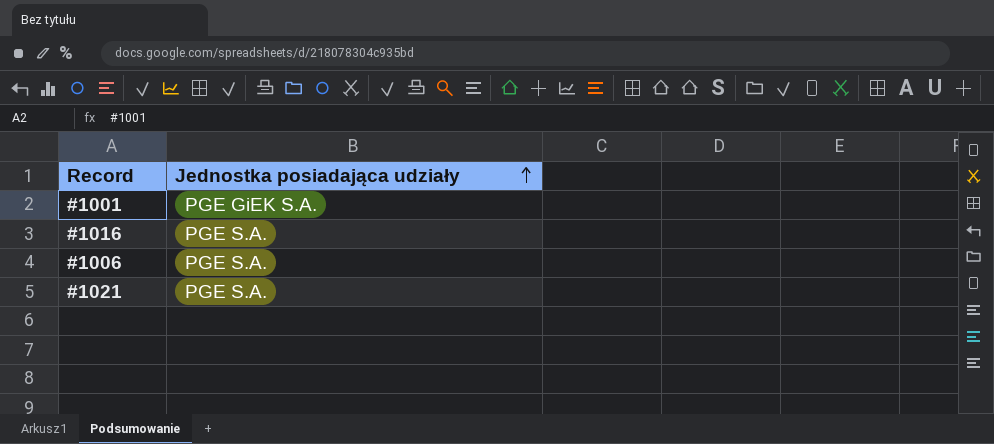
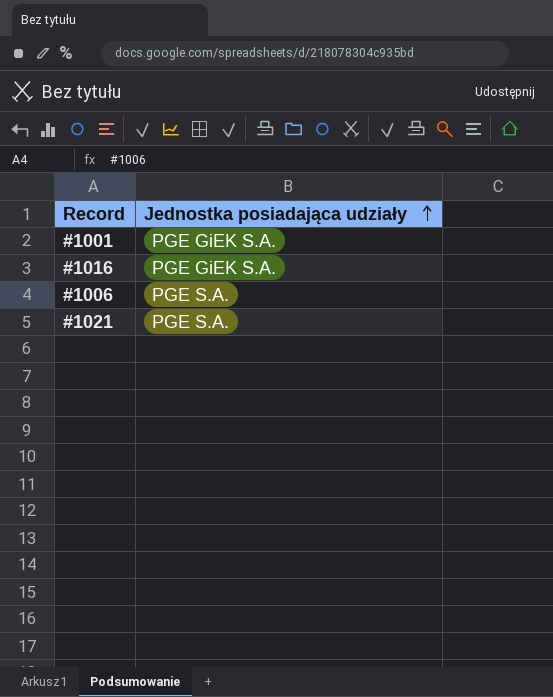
#1016 | Jednostka posiadająca udziały: PGE S.A. -> PGE GiEK S.A.

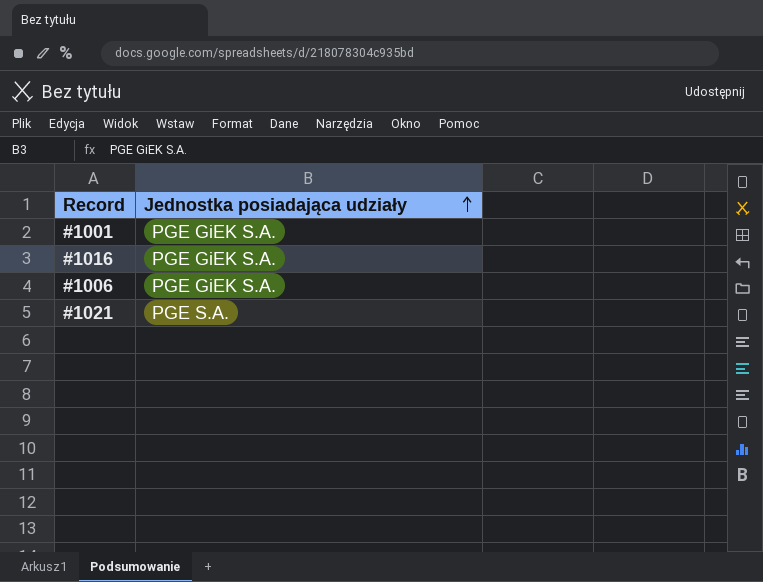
#1006 | Jednostka posiadająca udziały: PGE S.A. -> PGE GiEK S.A.

